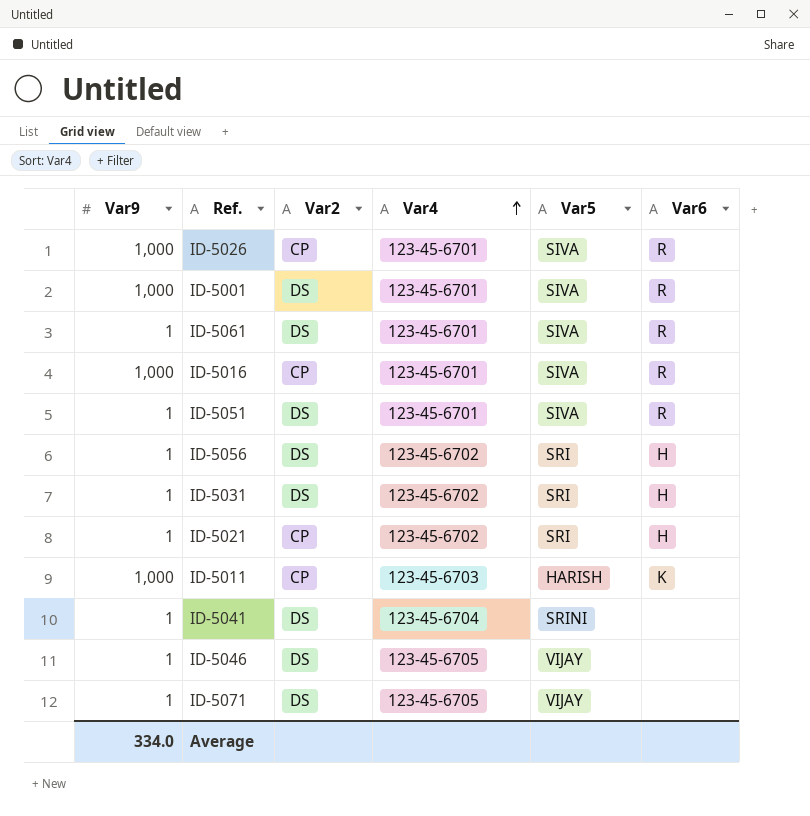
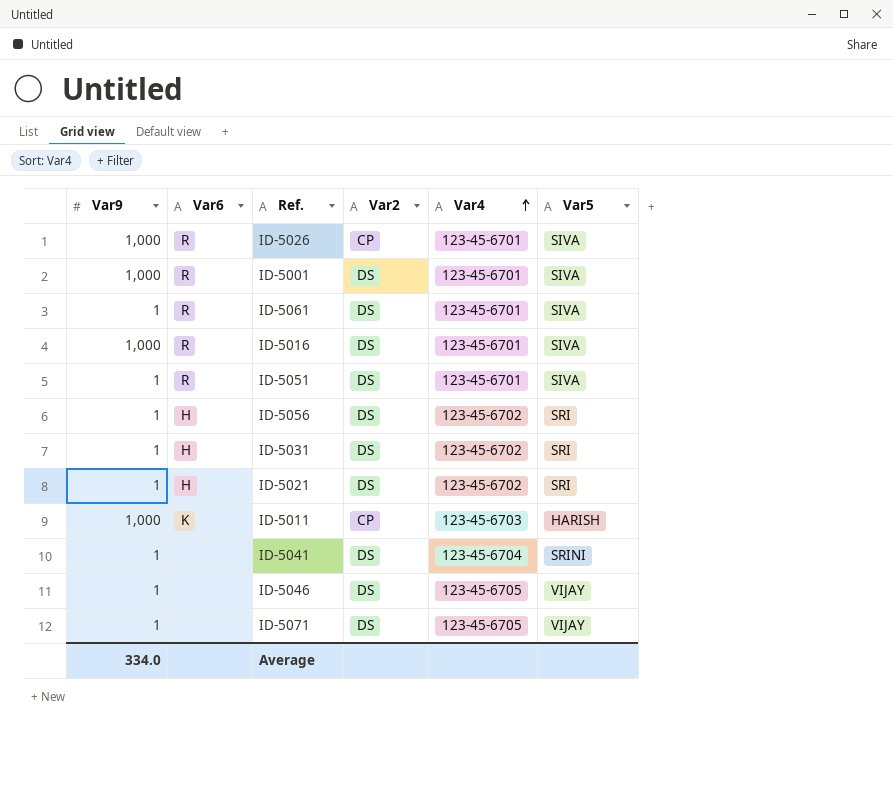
column Var6 | position: 6 -> 2
ID-5016 | Var2: CP -> DS
ID-5021 | Var2: CP -> DS

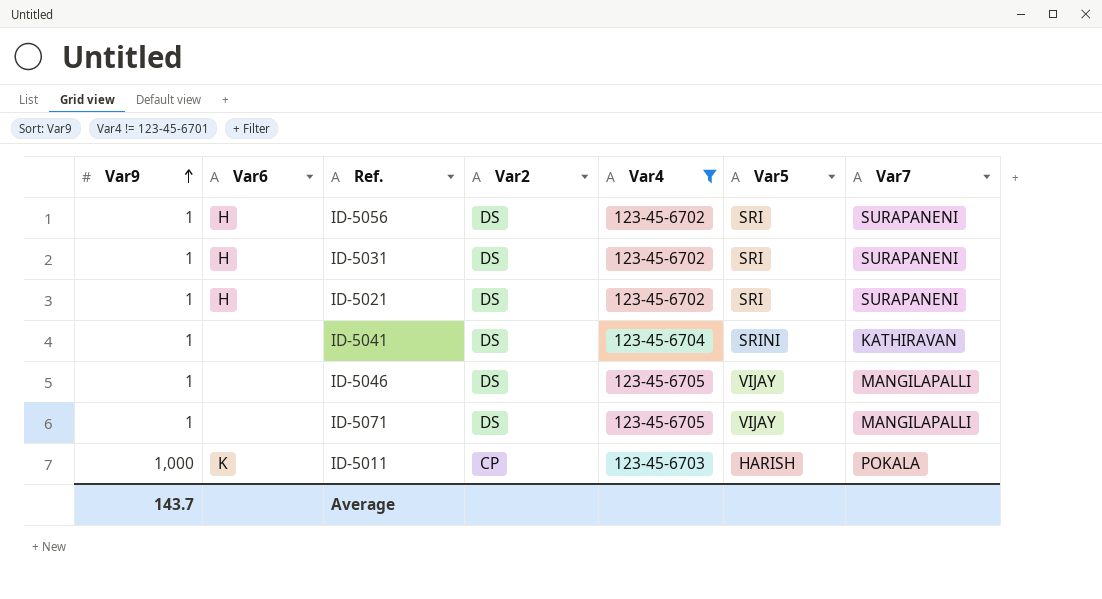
filter: none -> Var4 != 123-45-6701
row order: Var4 ascending -> Var9 ascending
column Var7 | position: none -> 7
Average | Var9: 334.0 -> 143.7

